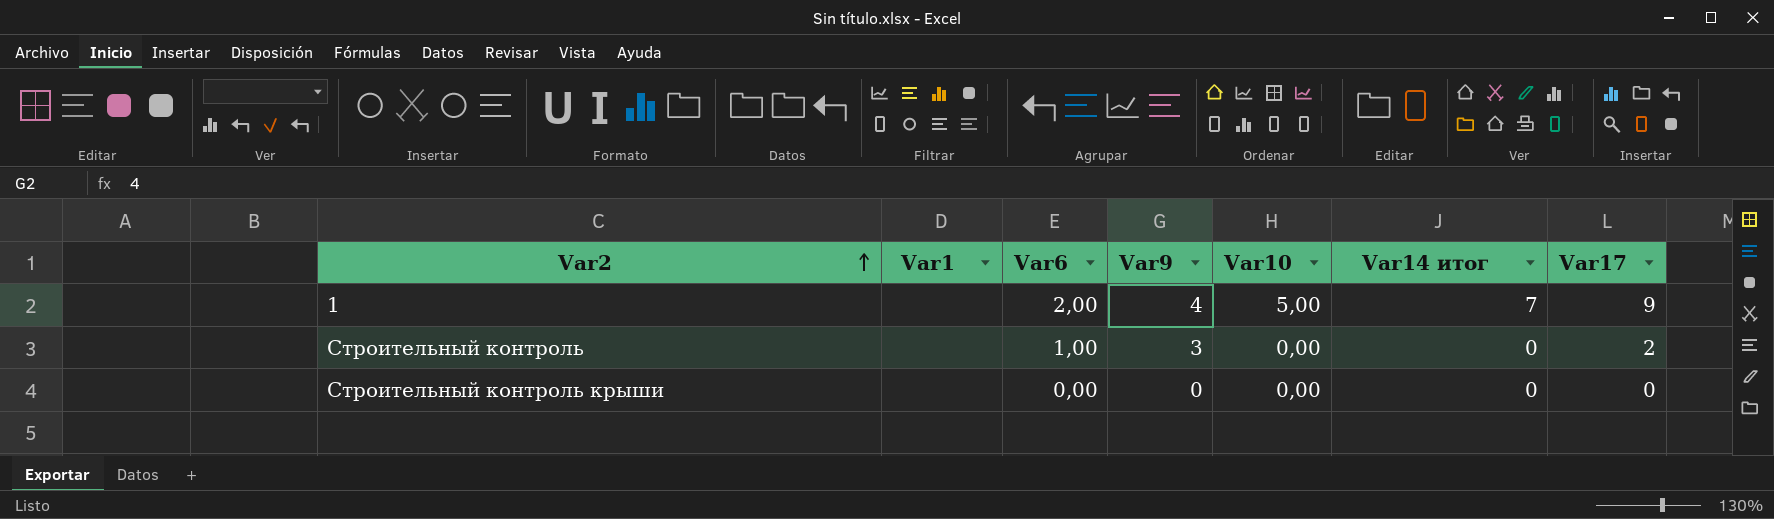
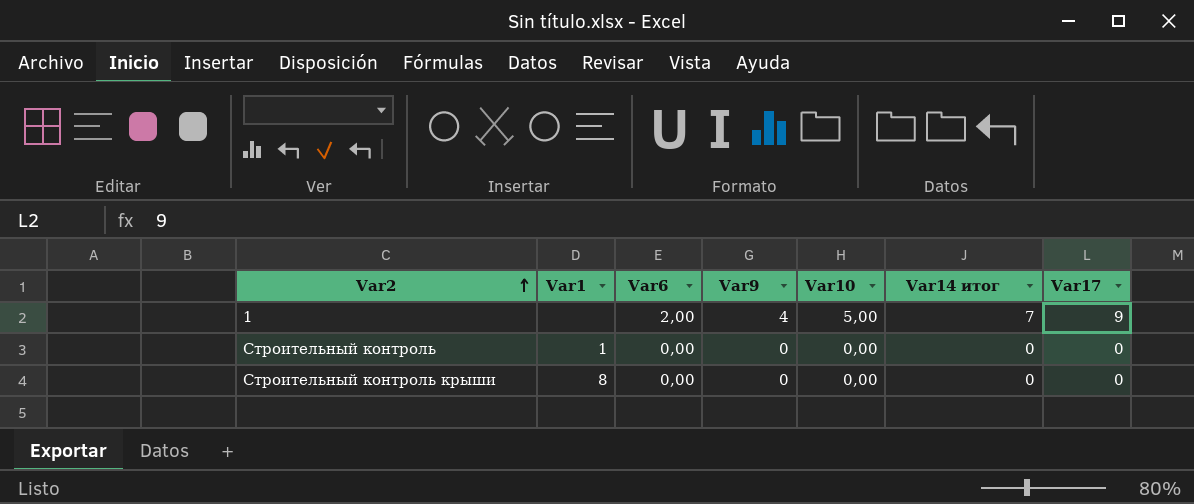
Строительный контроль | Var1: none -> 1
Строительный контроль | Var6: 1,00 -> 0,00
Строительный контроль | Var9: 3 -> 0
Строительный контроль | Var17: 2 -> 0
Строительный контроль крыши | Var1: none -> 8

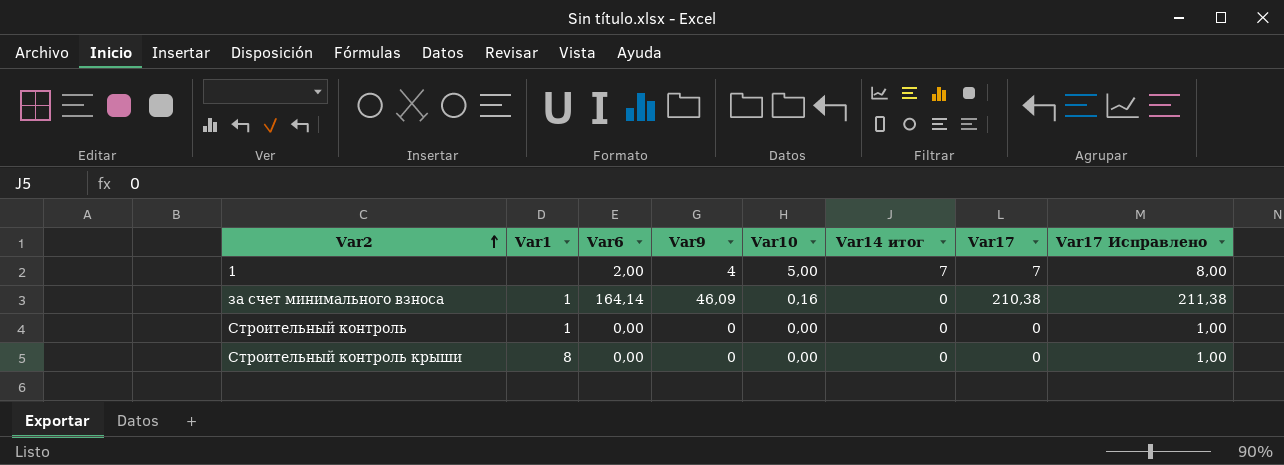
column Var17 Исправлено | formula: none -> [Var17] + 1
1 | Var17: 9 -> 7
row за счет минимального взноса: none -> 1 | 164,14 | 46,09 | 0,16 | 0 | 210,38 | 211,38

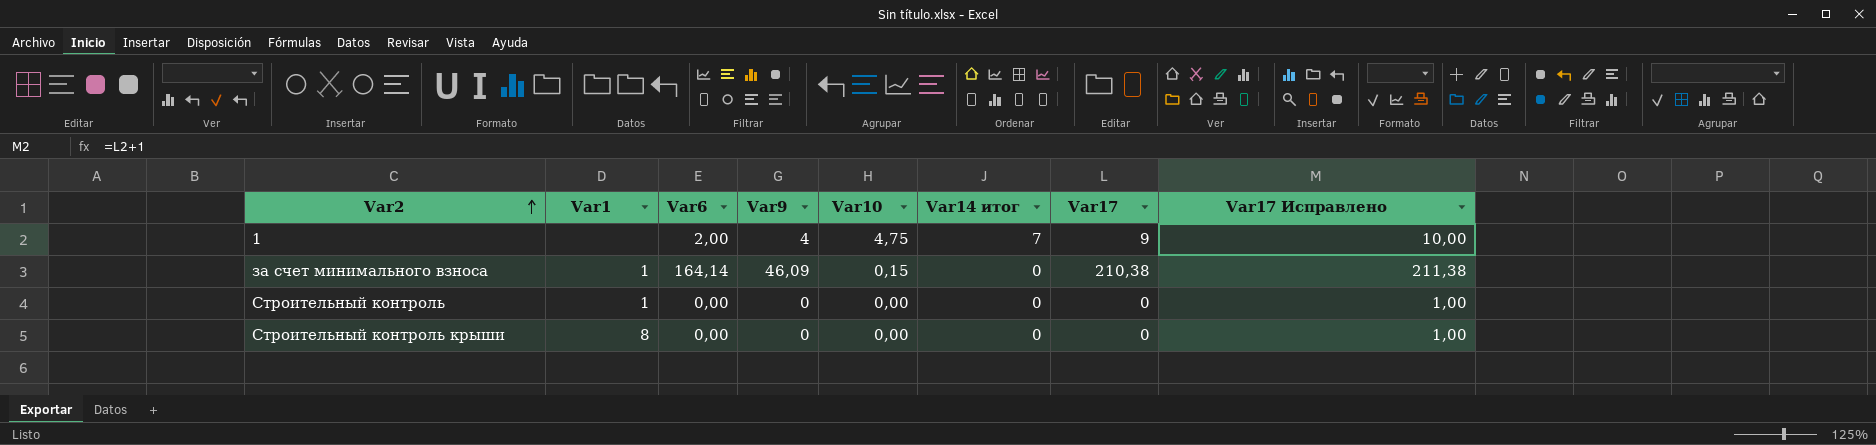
1 | Var10: 5,00 -> 4,75
1 | Var17: 7 -> 9
1 | Var17 Исправлено: 8,00 -> 10,00
за счет минимального взноса | Var10: 0,16 -> 0,15

